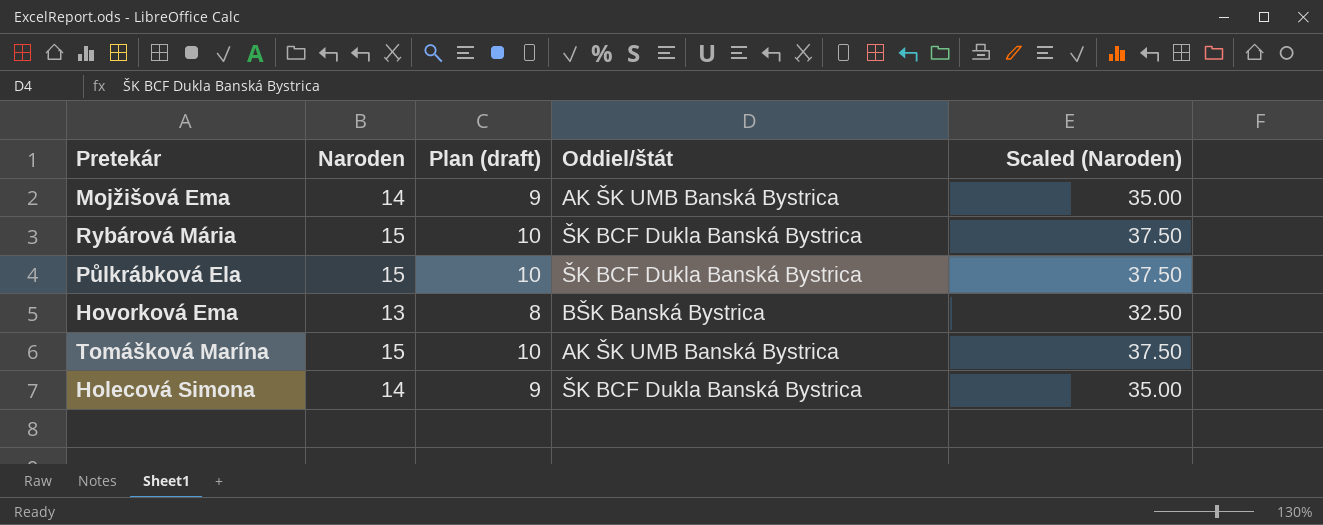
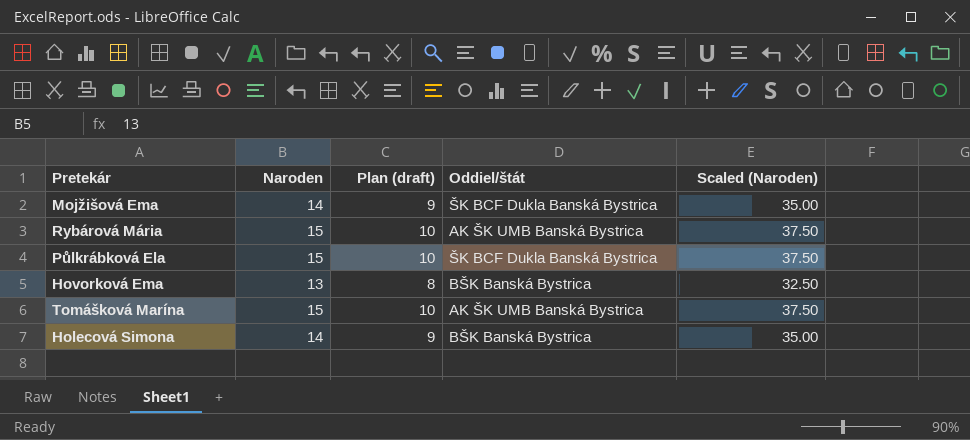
Mojžišová Ema | Oddiel/štát: AK ŠK UMB Banská Bystrica -> ŠK BCF Dukla Banská Bystrica
Rybárová Mária | Oddiel/štát: ŠK BCF Dukla Banská Bystrica -> AK ŠK UMB Banská Bystrica
Holecová Simona | Oddiel/štát: ŠK BCF Dukla Banská Bystrica -> BŠK Banská Bystrica

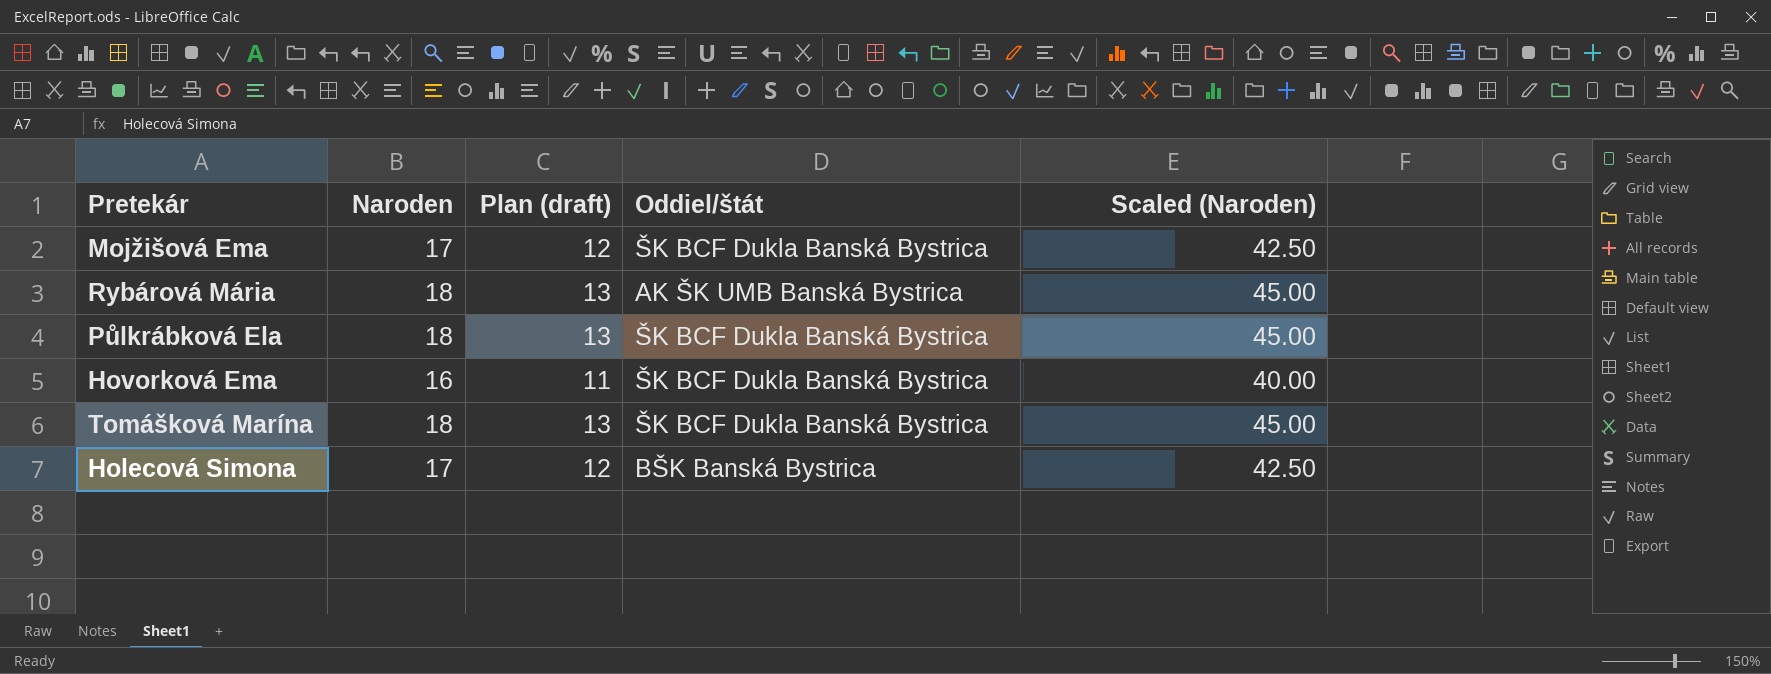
Mojžišová Ema | Naroden: 14 -> 17
Mojžišová Ema | Plan (draft): 9 -> 12
Mojžišová Ema | Scaled (Naroden): 35.00 -> 42.50
Rybárová Mária | Naroden: 15 -> 18
Rybárová Mária | Plan (draft): 10 -> 13
Rybárová Mária | Scaled (Naroden): 37.50 -> 45.00
Půlkrábková Ela | Naroden: 15 -> 18
Půlkrábková Ela | Plan (draft): 10 -> 13
Půlkrábková Ela | Scaled (Naroden): 37.50 -> 45.00
Hovorková Ema | Naroden: 13 -> 16
Hovorková Ema | Plan (draft): 8 -> 11
Hovorková Ema | Oddiel/štát: BŠK Banská Bystrica -> ŠK BCF Dukla Banská Bystrica
Hovorková Ema | Scaled (Naroden): 32.50 -> 40.00
Tomášková Marína | Naroden: 15 -> 18
Tomášková Marína | Plan (draft): 10 -> 13
Tomášková Marína | Oddiel/štát: AK ŠK UMB Banská Bystrica -> ŠK BCF Dukla Banská Bystrica
Tomášková Marína | Scaled (Naroden): 37.50 -> 45.00
Holecová Simona | Naroden: 14 -> 17
Holecová Simona | Plan (draft): 9 -> 12
Holecová Simona | Scaled (Naroden): 35.00 -> 42.50

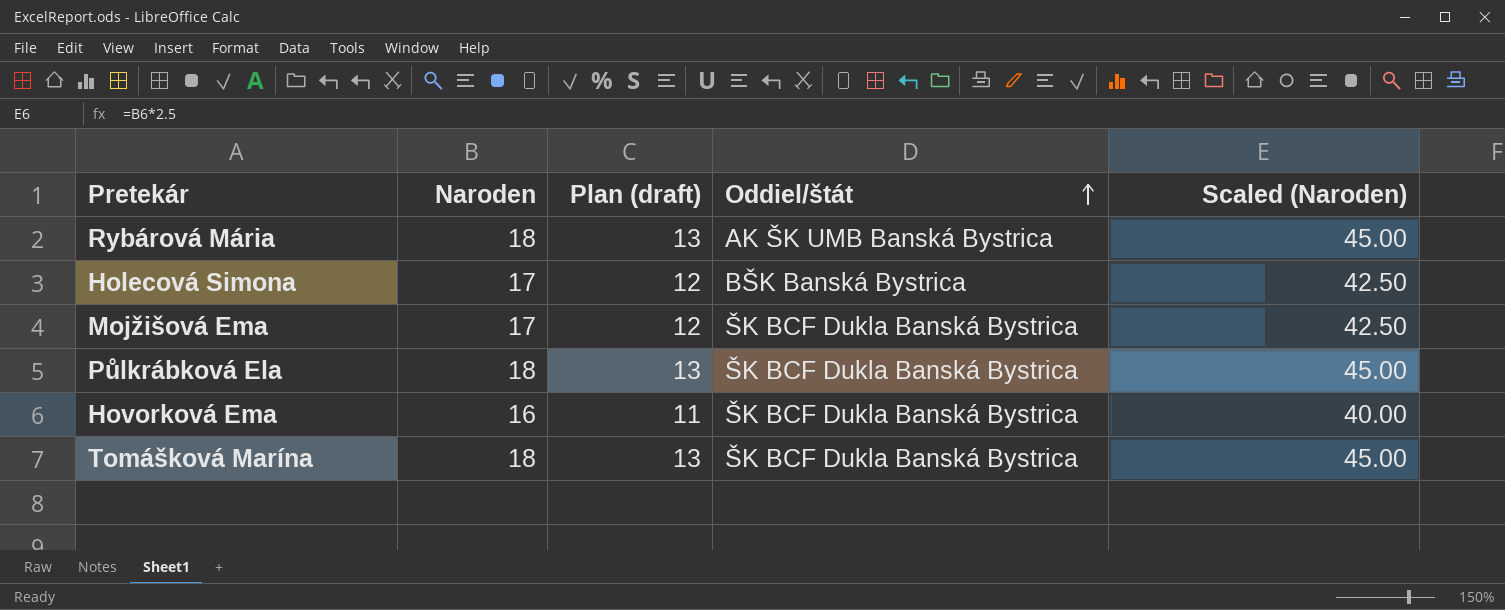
row order: none -> Oddiel/štát ascending

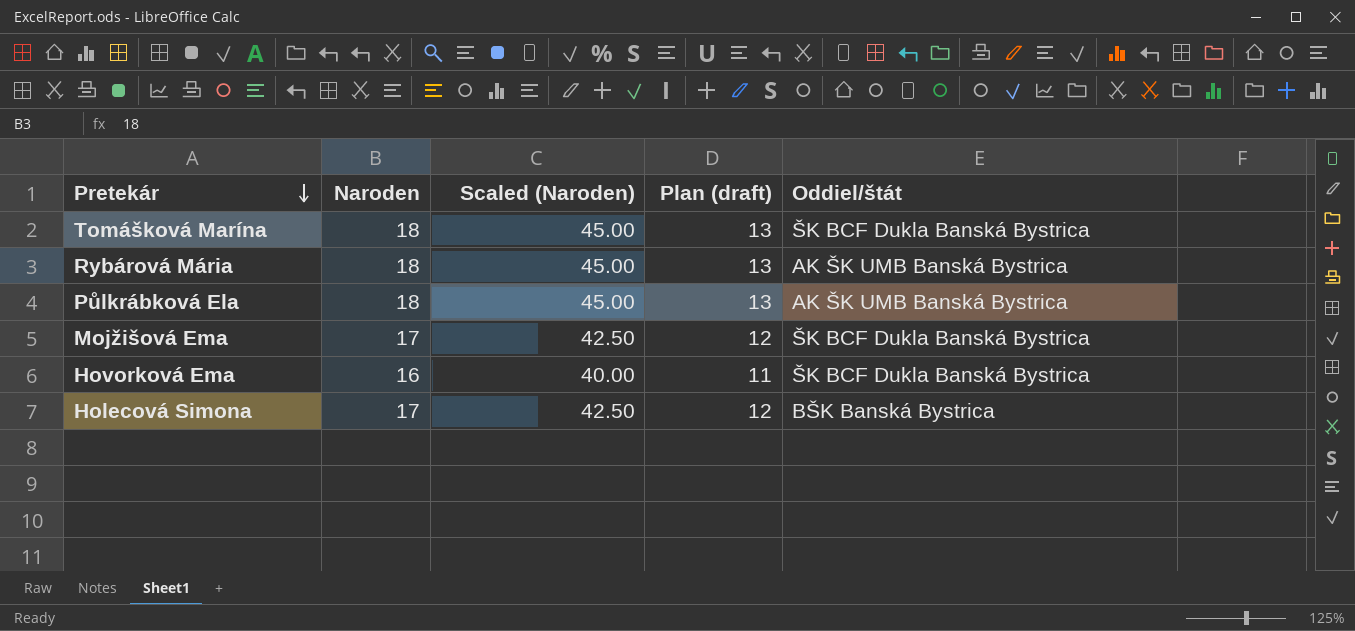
row order: Oddiel/štát ascending -> Pretekár descending
column Scaled (Naroden) | position: 5 -> 3
Půlkrábková Ela | Oddiel/štát: ŠK BCF Dukla Banská Bystrica -> AK ŠK UMB Banská Bystrica

